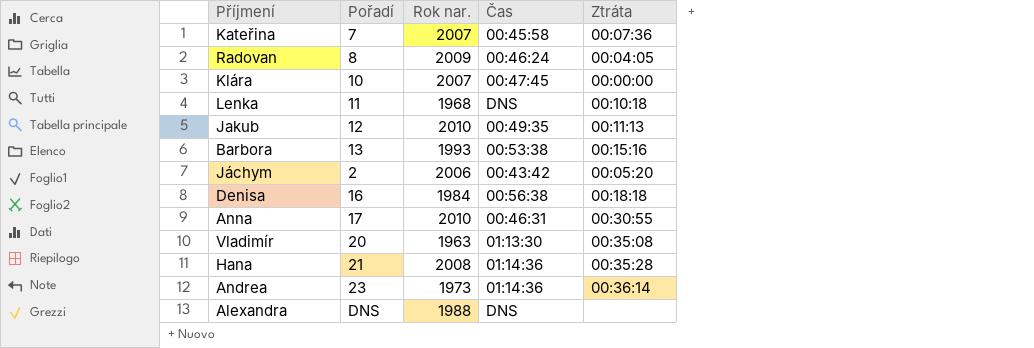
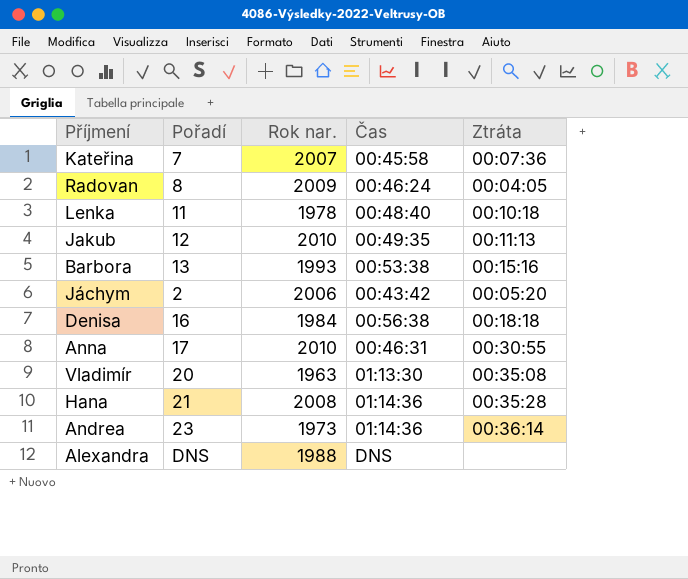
row Klára: 10 | 2007 | 00:47:45 | 00:00:00 -> none
Lenka | Rok nar.: 1968 -> 1978
Lenka | Čas: DNS -> 00:48:40

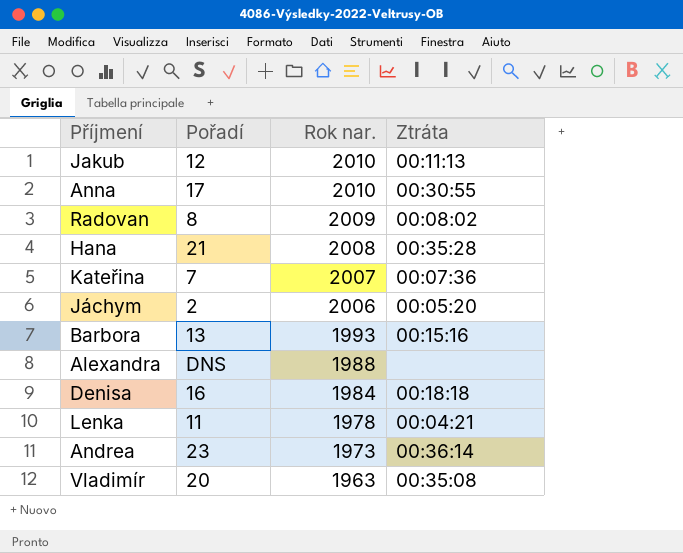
row order: none -> Rok nar. descending
column Čas | position: 4 -> none
Radovan | Ztráta: 00:04:05 -> 00:08:02
Lenka | Ztráta: 00:10:18 -> 00:04:21

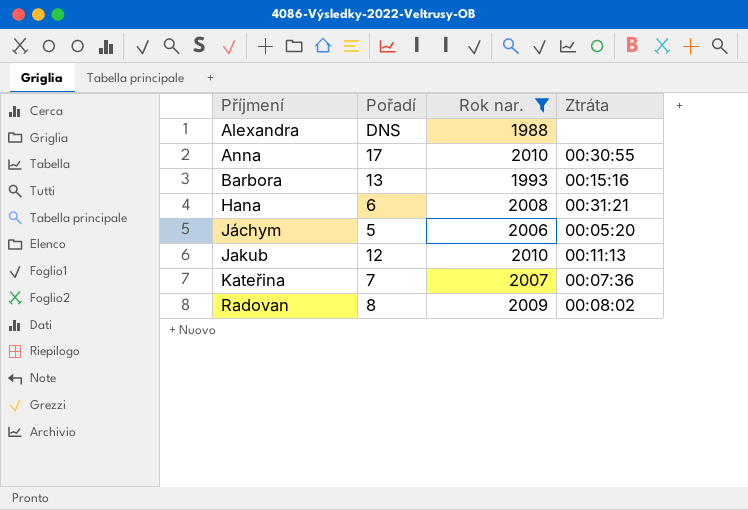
filter: none -> Rok nar. >= 1988
row order: Rok nar. descending -> Příjmení ascending
Hana | Pořadí: 21 -> 6
Hana | Ztráta: 00:35:28 -> 00:31:21
Jáchym | Pořadí: 2 -> 5

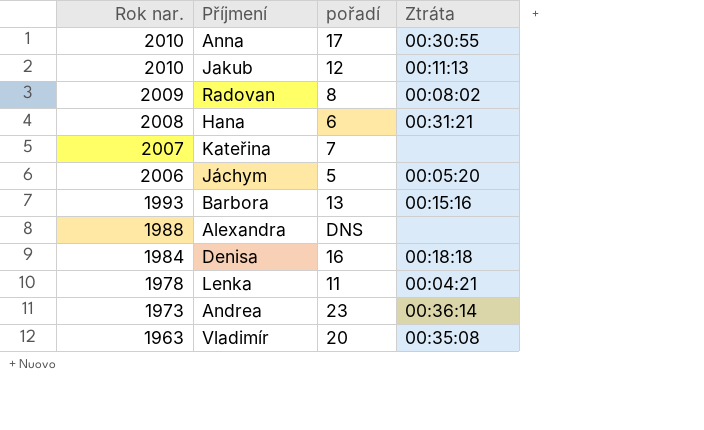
filter: Rok nar. >= 1988 -> none
row order: Příjmení ascending -> Rok nar. descending
column Rok nar. | position: 3 -> 1
column name: Pořadí -> pořadí
Kateřina | Ztráta: 00:07:36 -> none

